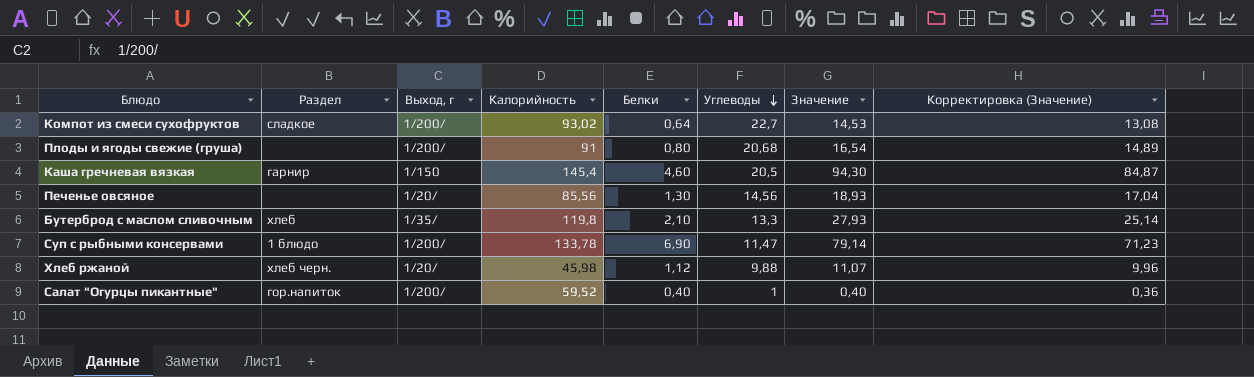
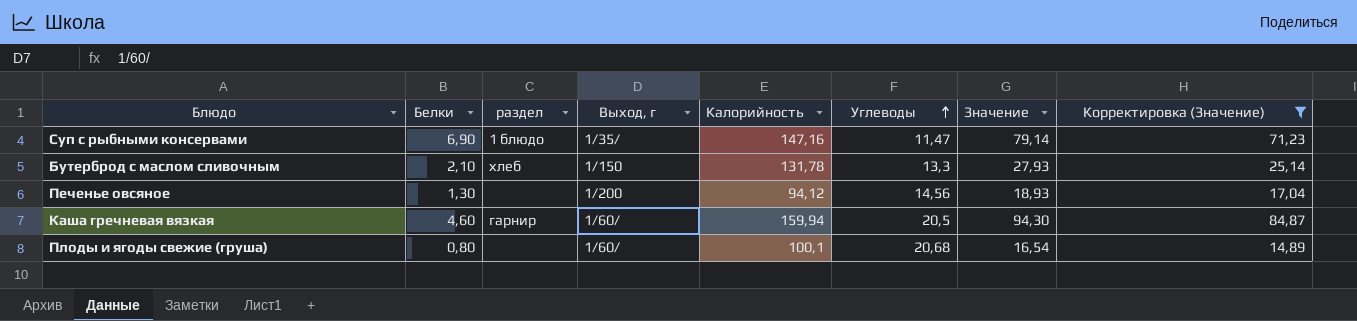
filter: none -> Корректировка (Значение) >= 14,89
row order: Углеводы descending -> Углеводы ascending
column Белки | position: 5 -> 2
column name: Раздел -> раздел
Суп с рыбными консервами | Выход, г: 1/200/ -> 1/35/
Суп с рыбными консервами | Калорийность: 133,78 -> 147,16
Бутерброд с маслом сливочным | Выход, г: 1/35/ -> 1/150
Бутерброд с маслом сливочным | Калорийность: 119,8 -> 131,78
Печенье овсяное | Выход, г: 1/20/ -> 1/200
Печенье овсяное | Калорийность: 85,56 -> 94,12
Каша гречневая вязкая | Выход, г: 1/150 -> 1/60/
Каша гречневая вязкая | Калорийность: 145,4 -> 159,94
Плоды и ягоды свежие (груша) | Выход, г: 1/200/ -> 1/60/
Плоды и ягоды свежие (груша) | Калорийность: 91 -> 100,1

